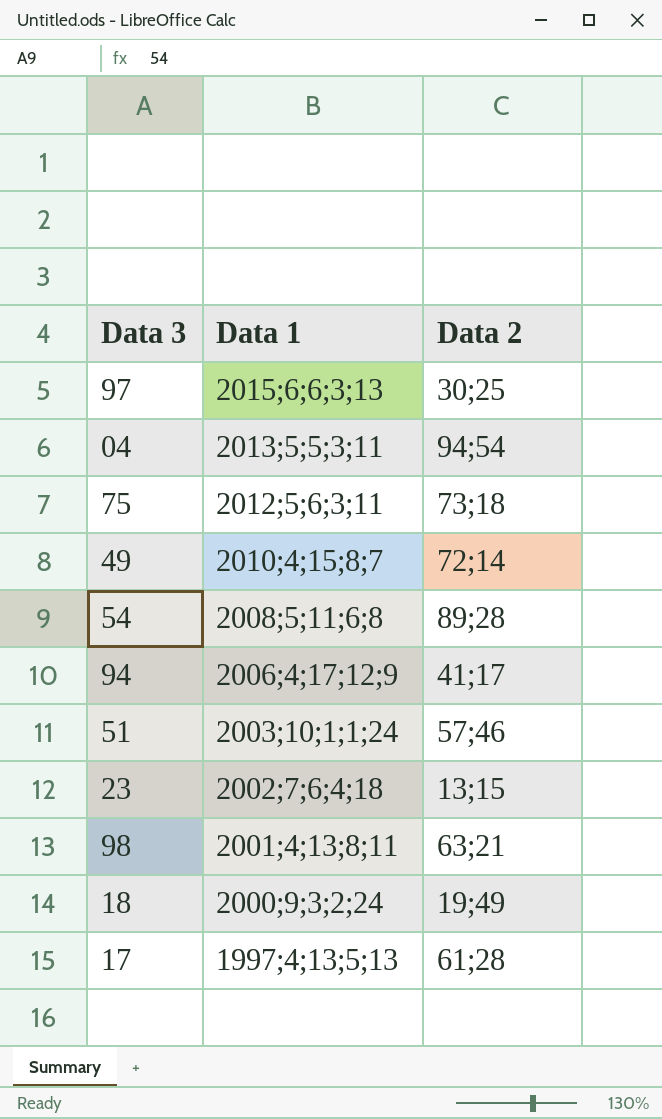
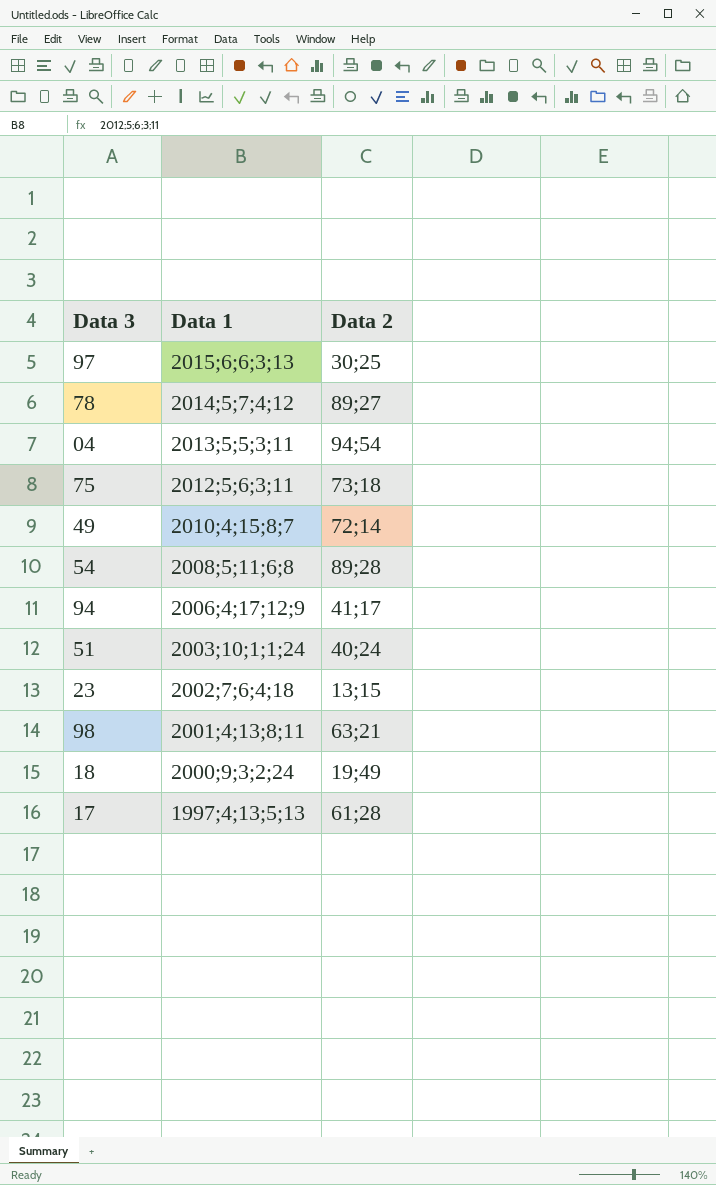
row 78: none -> 2014;5;7;4;12 | 89;27
51 | Data 2: 57;46 -> 40;24

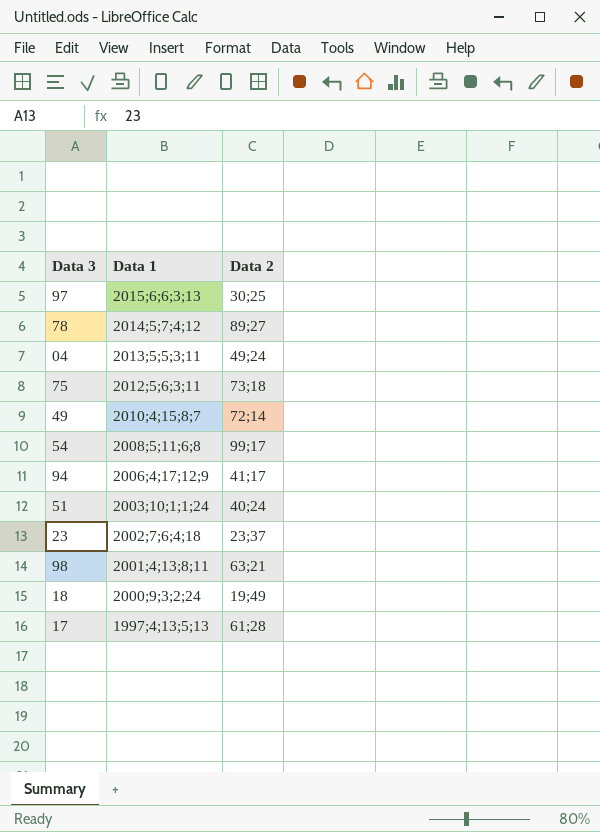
04 | Data 2: 94;54 -> 49;24
54 | Data 2: 89;28 -> 99;17
23 | Data 2: 13;15 -> 23;37

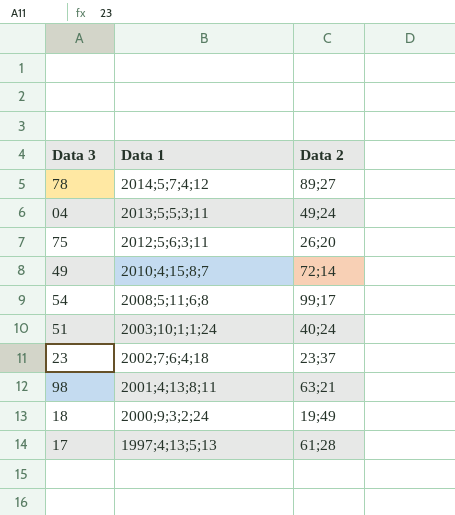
row 97: 2015;6;6;3;13 | 30;25 -> none
row 94: 2006;4;17;12;9 | 41;17 -> none
75 | Data 2: 73;18 -> 26;20

